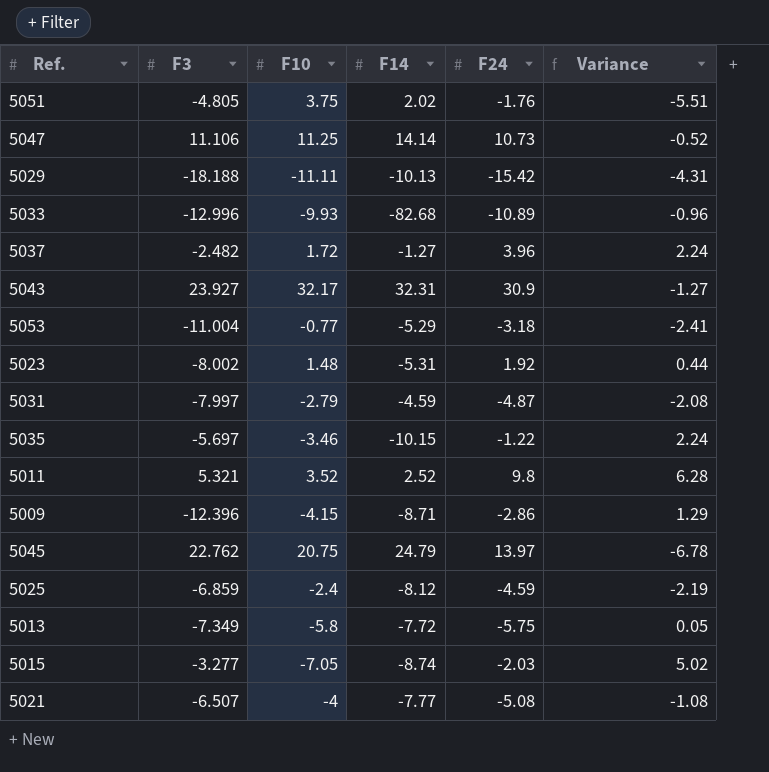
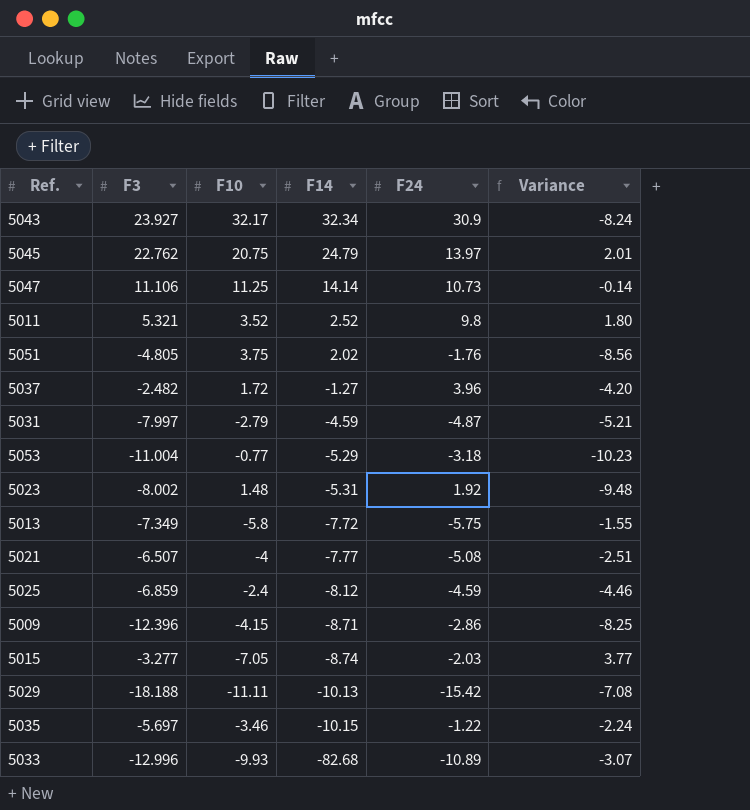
row order: none -> F14 descending
column Variance | formula: [F24] - [F10] -> [F3] - [F10]
5043 | F14: 32.31 -> 32.34

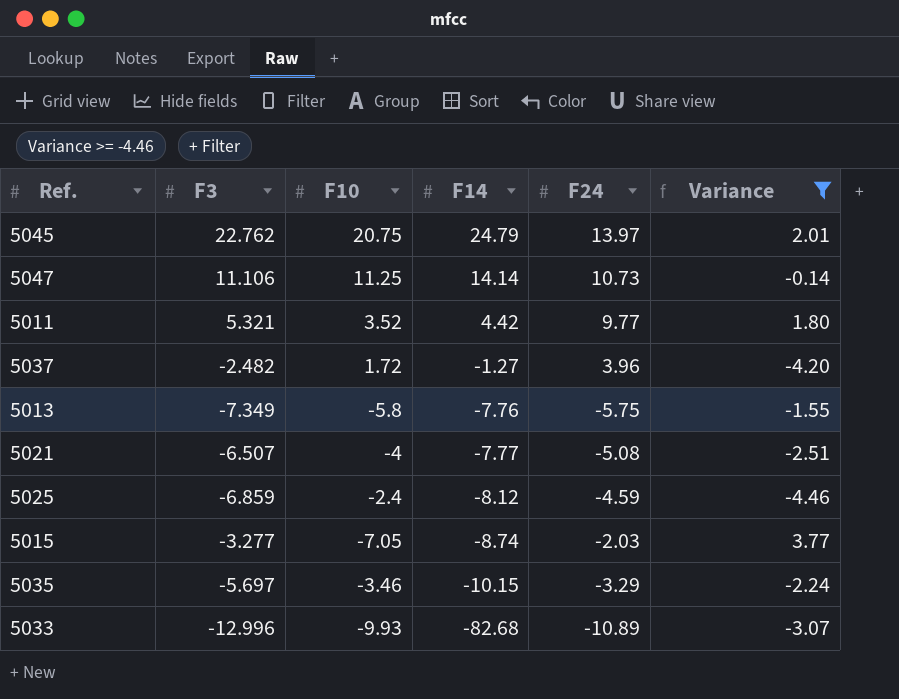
filter: none -> Variance >= -4.46
5011 | F14: 2.52 -> 4.42
5011 | F24: 9.8 -> 9.77
5013 | F14: -7.72 -> -7.76
5035 | F24: -1.22 -> -3.29

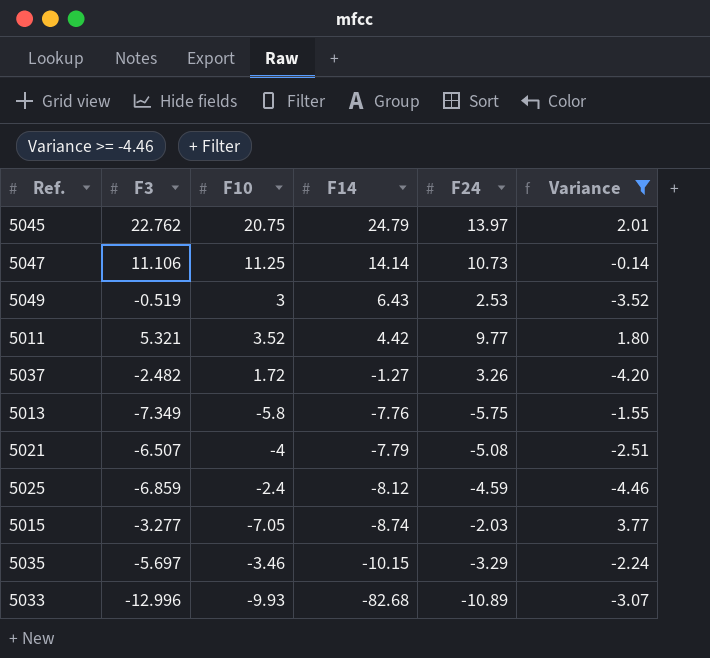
row 5049: none -> -0.519 | 3 | 6.43 | 2.53 | -3.52
5037 | F24: 3.96 -> 3.26
5021 | F14: -7.77 -> -7.79

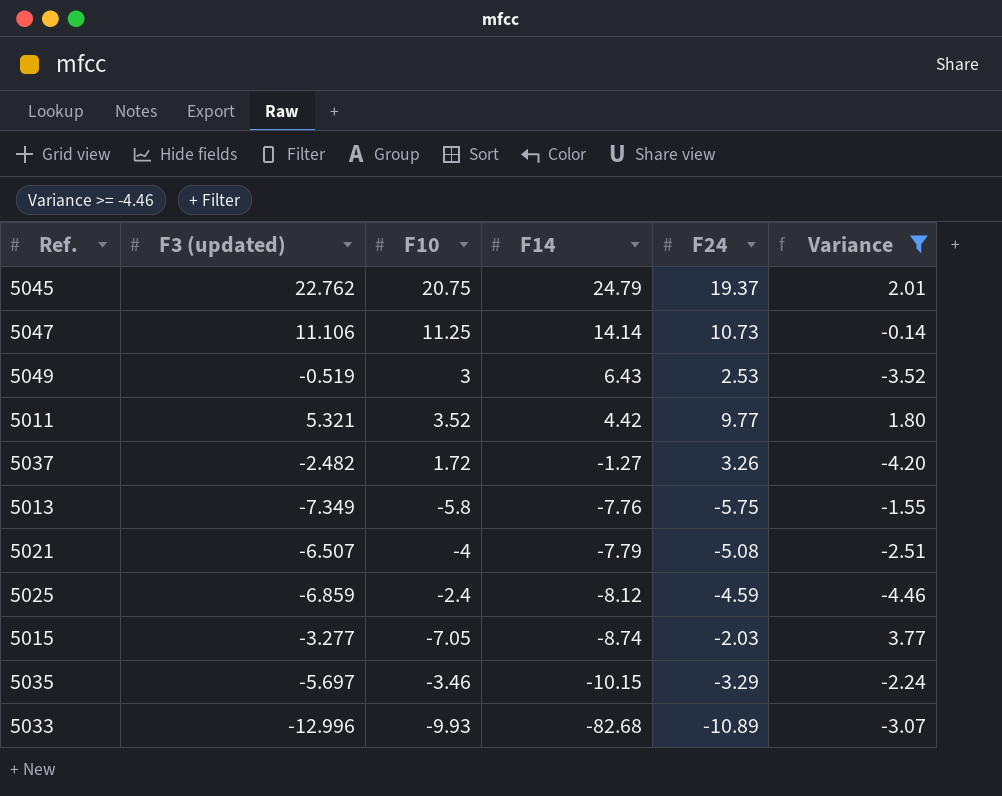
column name: F3 -> F3 (updated)
5045 | F24: 13.97 -> 19.37

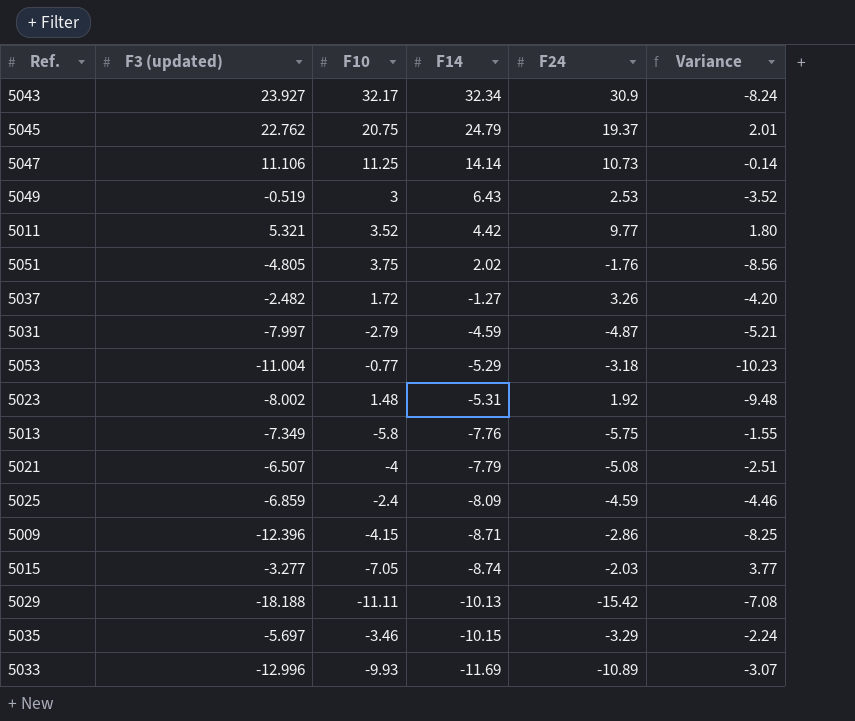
filter: Variance >= -4.46 -> none
5025 | F14: -8.12 -> -8.09
5033 | F14: -82.68 -> -11.69

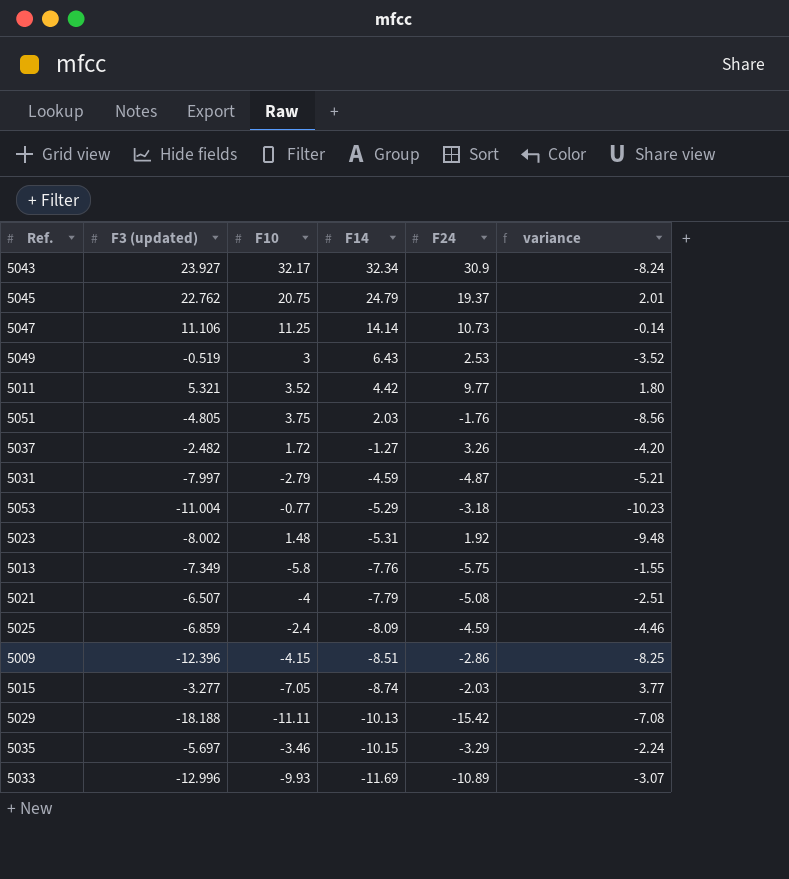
column name: Variance -> variance
5051 | F14: 2.02 -> 2.03
5009 | F14: -8.71 -> -8.51

